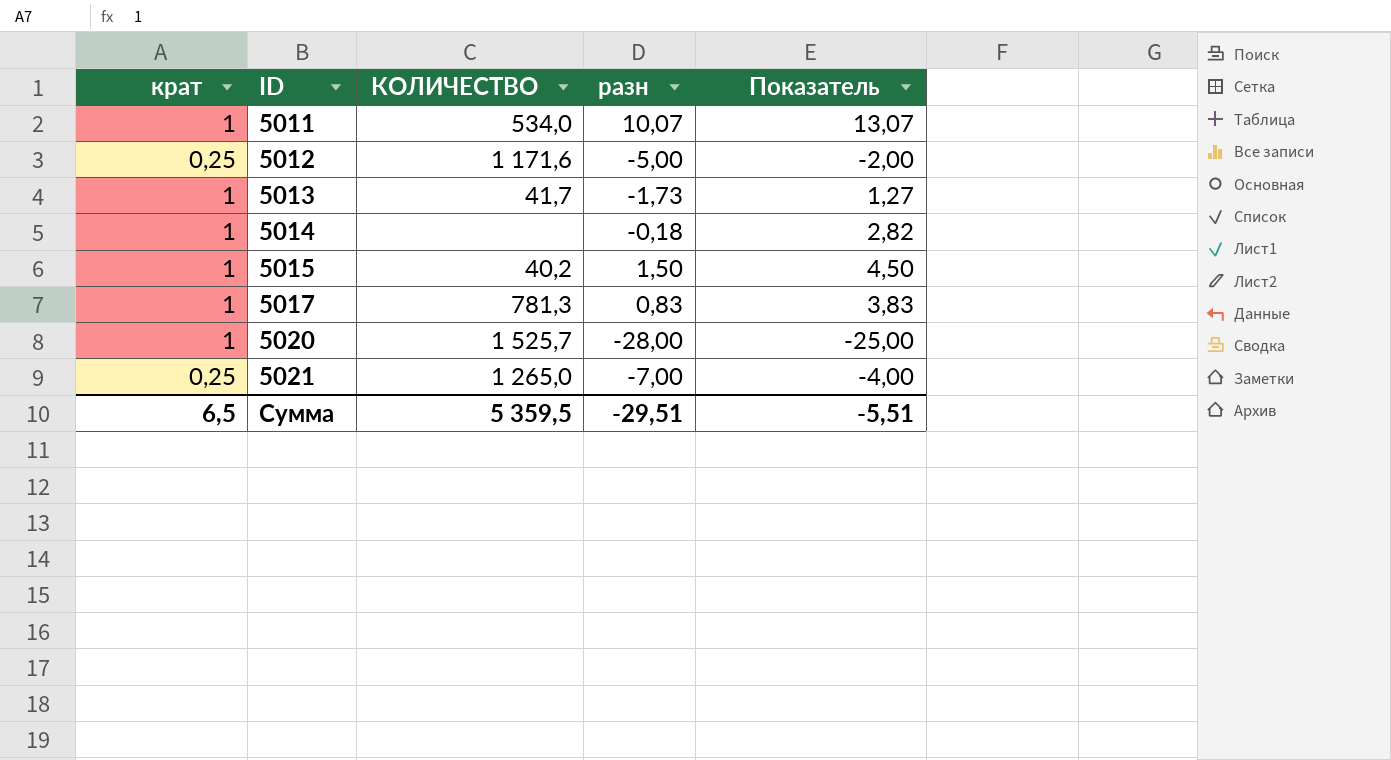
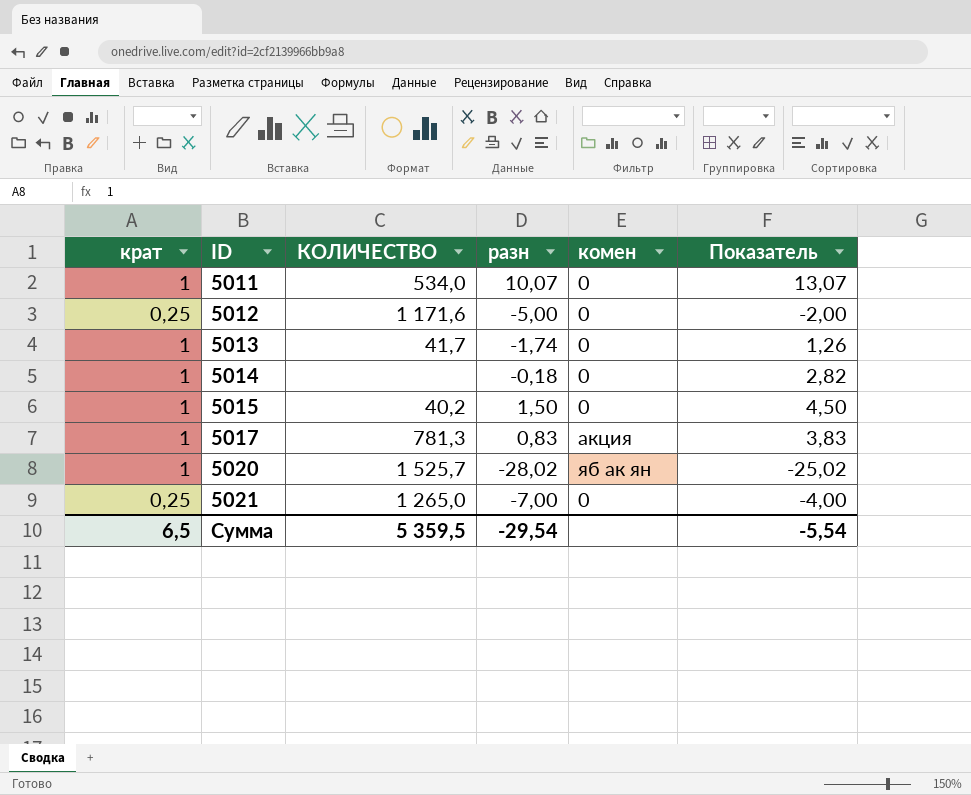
column комен | position: none -> 5
5013 | разн: -1,73 -> -1,74
5013 | Показатель: 1,27 -> 1,26
5020 | разн: -28,00 -> -28,02
5020 | Показатель: -25,00 -> -25,02
Сумма | разн: -29,51 -> -29,54
Сумма | Показатель: -5,51 -> -5,54

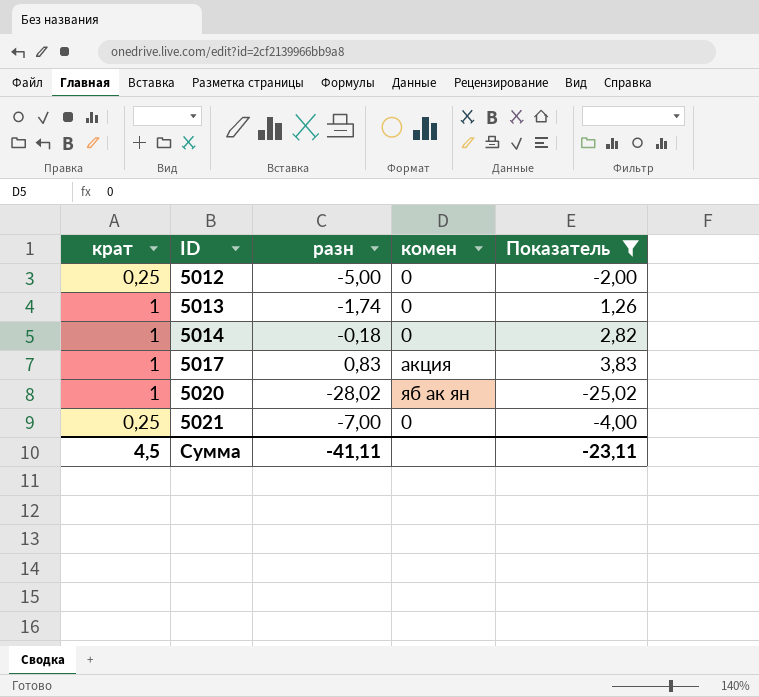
filter: none -> Показатель <= 3,83
column КОЛИЧЕСТВО | position: 3 -> none
Сумма | крат: 6,5 -> 4,5
Сумма | разн: -29,54 -> -41,11
Сумма | Показатель: -5,54 -> -23,11

